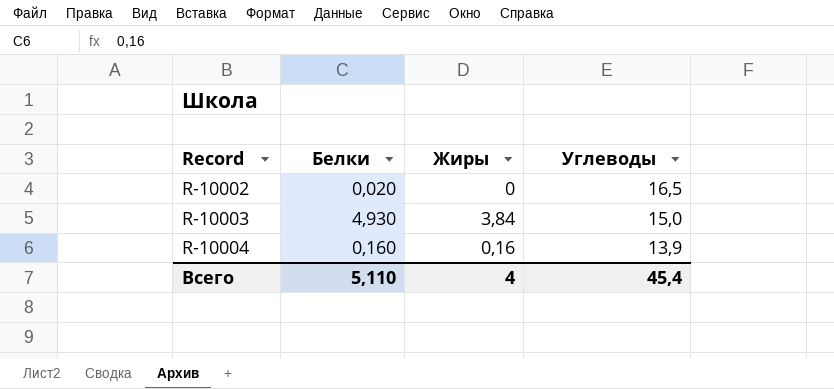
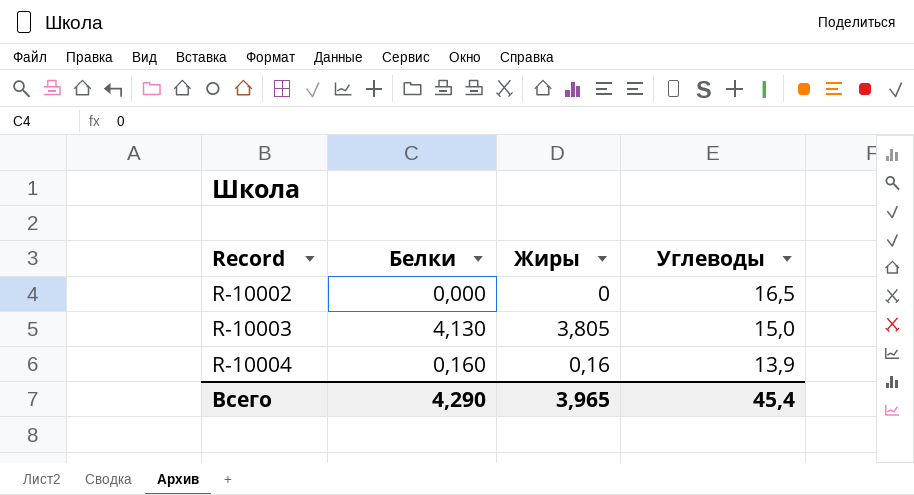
R-10002 | Белки: 0,020 -> 0,000
R-10003 | Белки: 4,930 -> 4,130
R-10003 | Жиры: 3,84 -> 3,805
Всего | Белки: 5,110 -> 4,290
Всего | Жиры: 4 -> 3,965

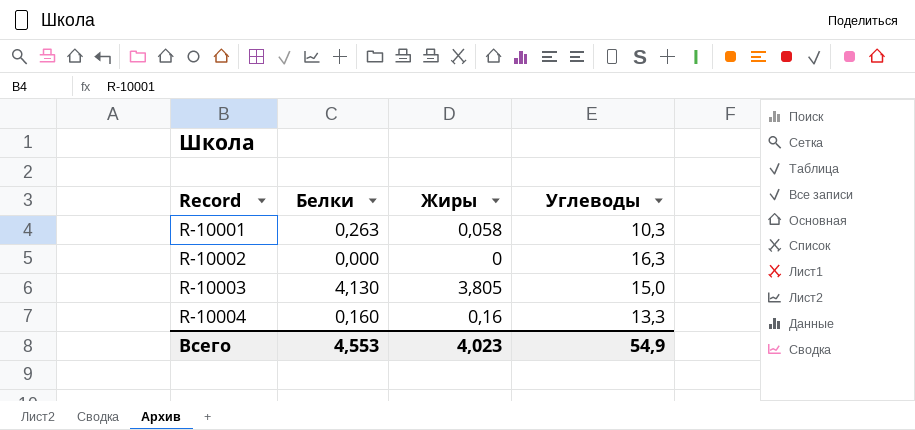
row R-10001: none -> 0,263 | 0,058 | 10,3
R-10002 | Углеводы: 16,5 -> 16,3
R-10004 | Углеводы: 13,9 -> 13,3
Всего | Белки: 4,290 -> 4,553
Всего | Жиры: 3,965 -> 4,023
Всего | Углеводы: 45,4 -> 54,9

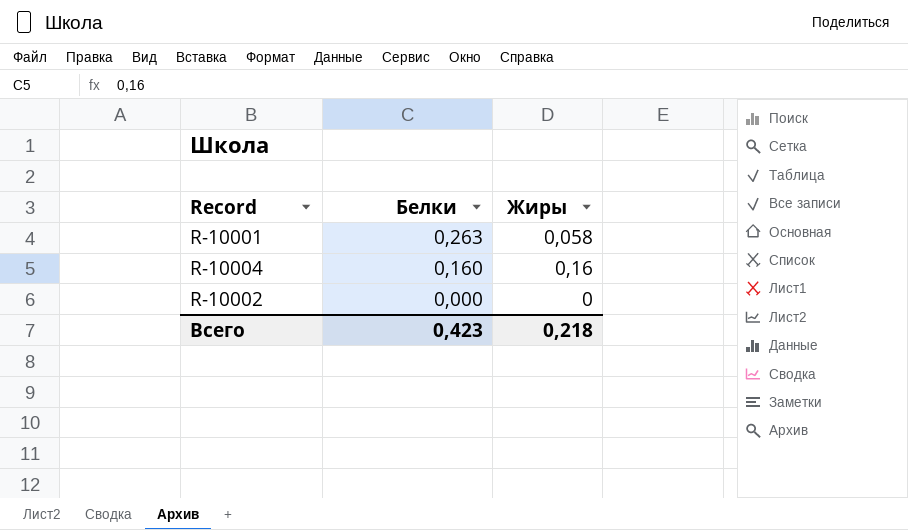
row order: Record ascending -> Белки descending
column Углеводы | position: 4 -> none
row R-10003: 4,130 | 3,805 | 15,0 -> none
Всего | Белки: 4,553 -> 0,423
Всего | Жиры: 4,023 -> 0,218

